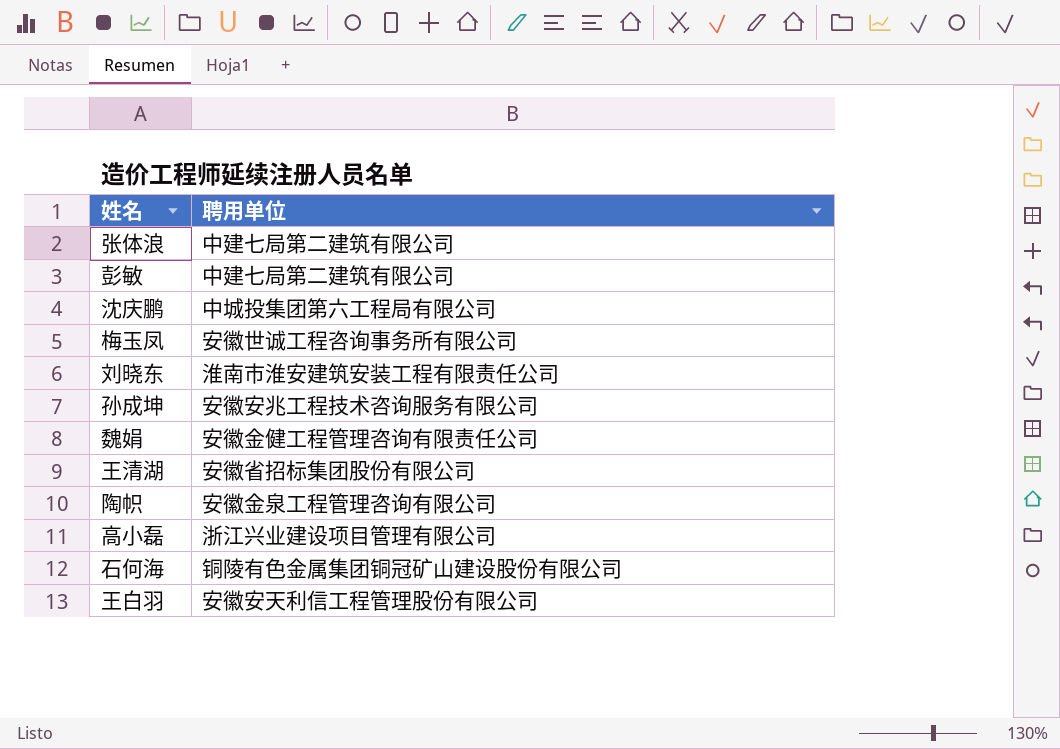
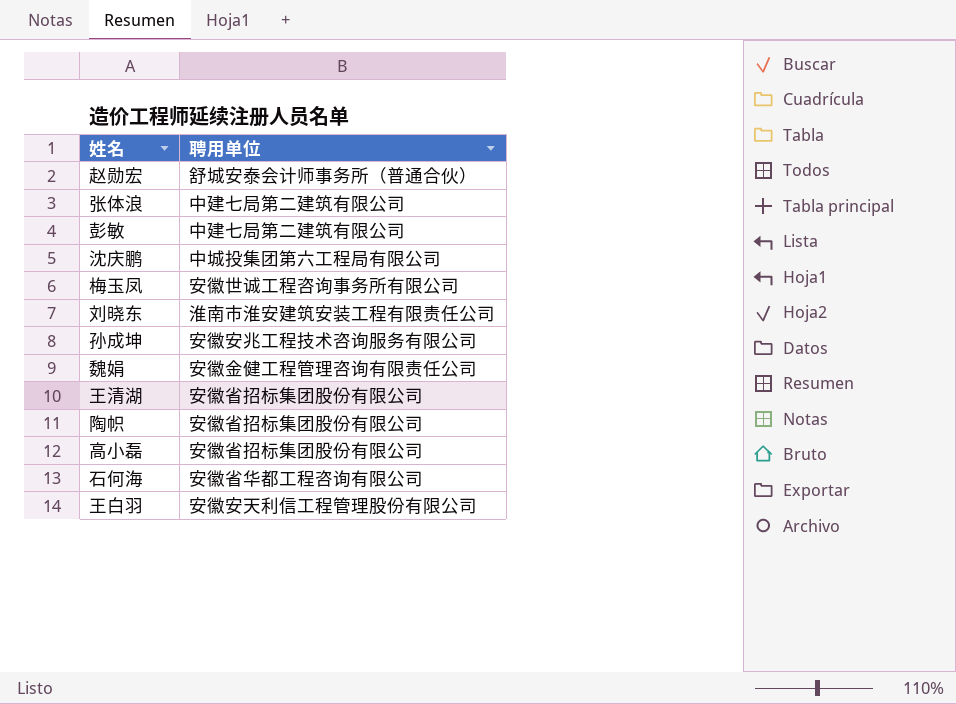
row 赵勋宏: none -> 舒城安泰会计师事务所（普通合伙）
陶帜 | 聘用单位: 安徽金泉工程管理咨询有限公司 -> 安徽省招标集团股份有限公司
高小磊 | 聘用单位: 浙江兴业建设项目管理有限公司 -> 安徽省招标集团股份有限公司
石何海 | 聘用单位: 铜陵有色金属集团铜冠矿山建设股份有限公司 -> 安徽省华都工程咨询有限公司

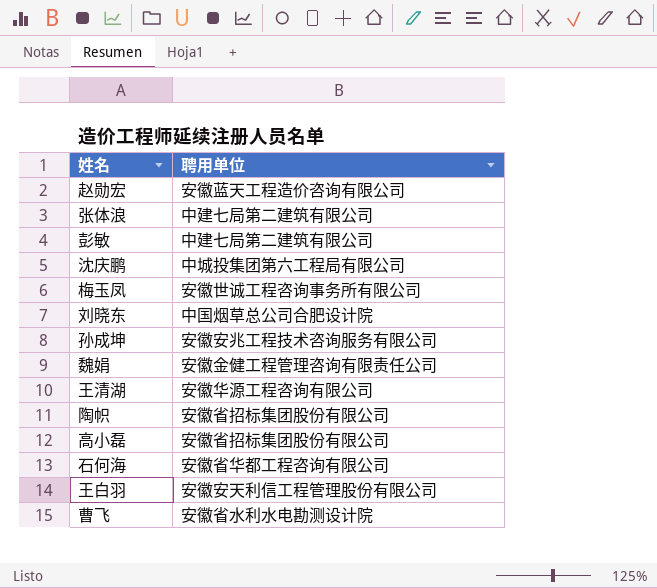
赵勋宏 | 聘用单位: 舒城安泰会计师事务所（普通合伙） -> 安徽蓝天工程造价咨询有限公司
刘晓东 | 聘用单位: 淮南市淮安建筑安装工程有限责任公司 -> 中国烟草总公司合肥设计院
王清湖 | 聘用单位: 安徽省招标集团股份有限公司 -> 安徽华源工程咨询有限公司
row 曹飞: none -> 安徽省水利水电勘测设计院

